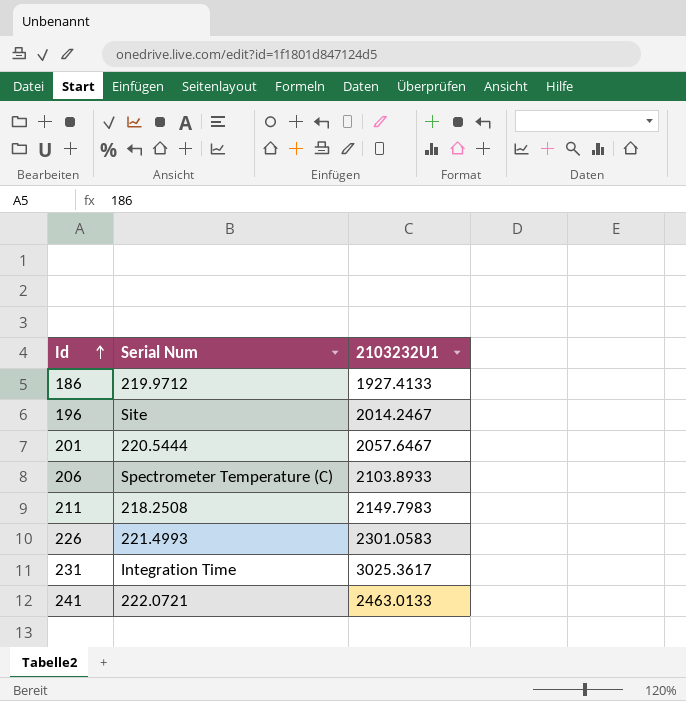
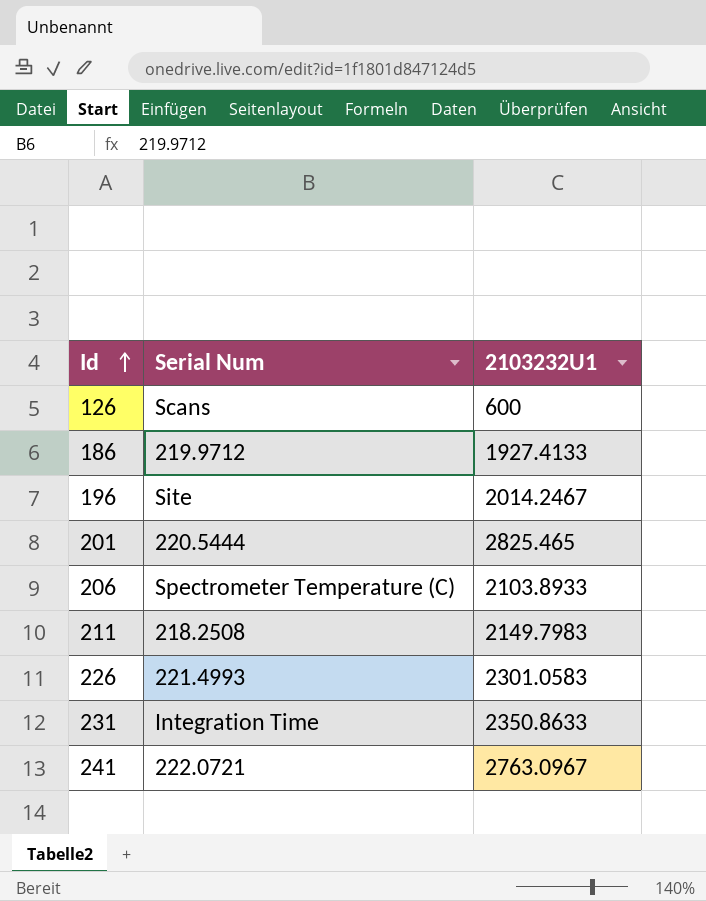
row 126: none -> Scans | 600
201 | 2103232U1: 2057.6467 -> 2825.465
231 | 2103232U1: 3025.3617 -> 2350.8633
241 | 2103232U1: 2463.0133 -> 2763.0967

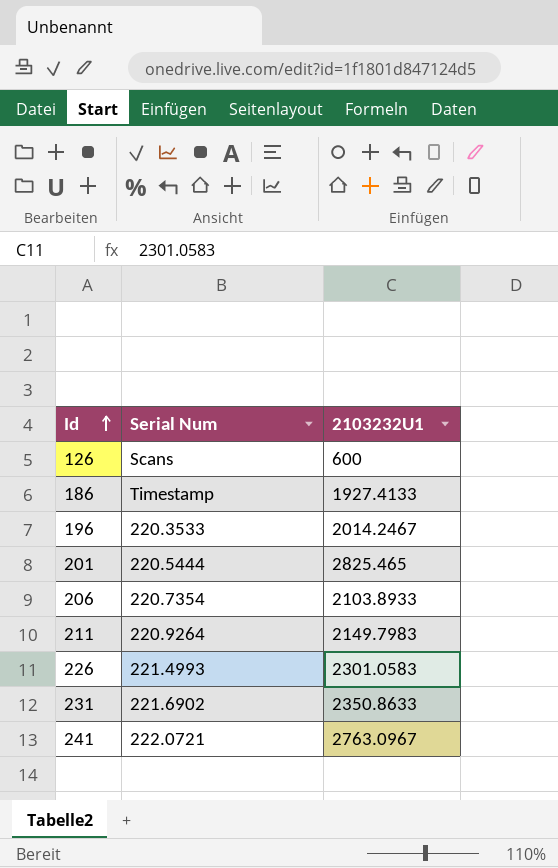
186 | Serial Num: 219.9712 -> Timestamp
196 | Serial Num: Site -> 220.3533
206 | Serial Num: Spectrometer Temperature (C) -> 220.7354
211 | Serial Num: 218.2508 -> 220.9264
231 | Serial Num: Integration Time -> 221.6902

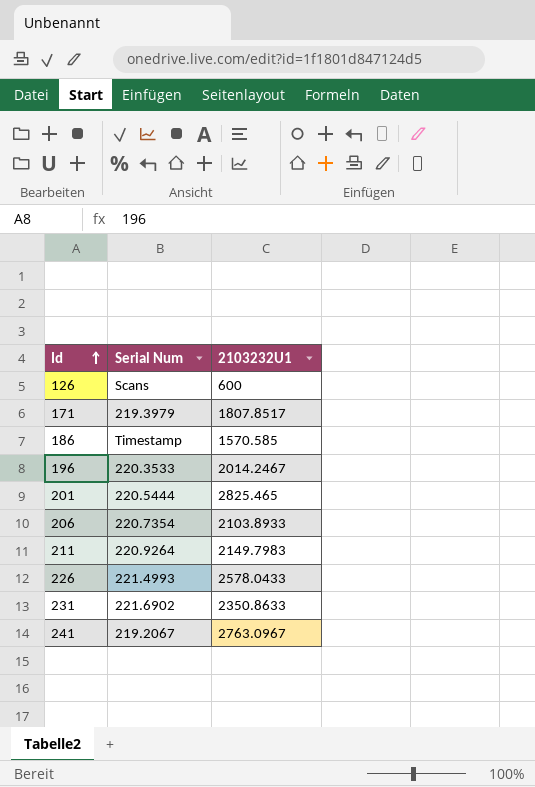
row 171: none -> 219.3979 | 1807.8517
186 | 2103232U1: 1927.4133 -> 1570.585
226 | 2103232U1: 2301.0583 -> 2578.0433
241 | Serial Num: 222.0721 -> 219.2067

